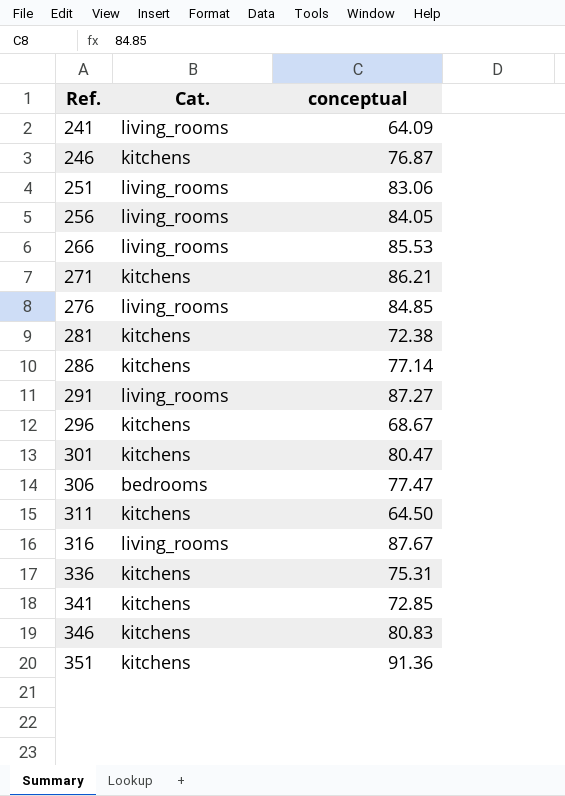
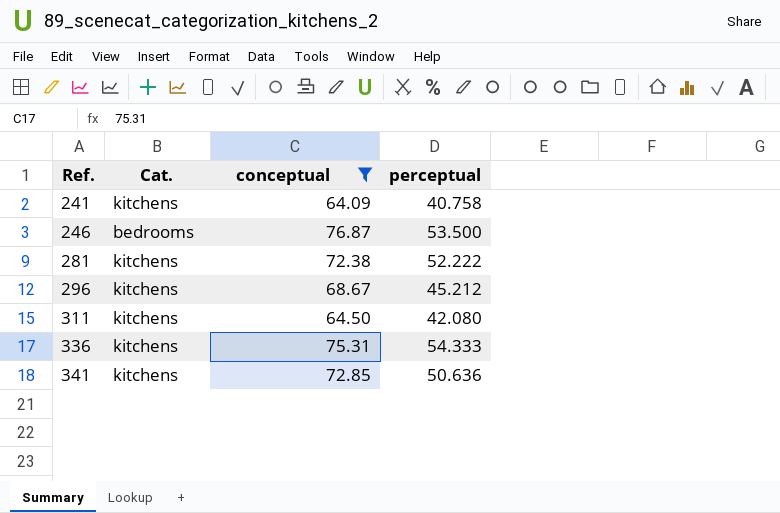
filter: none -> conceptual <= 76.87
column perceptual | position: none -> 4
241 | Cat.: living_rooms -> kitchens
246 | Cat.: kitchens -> bedrooms

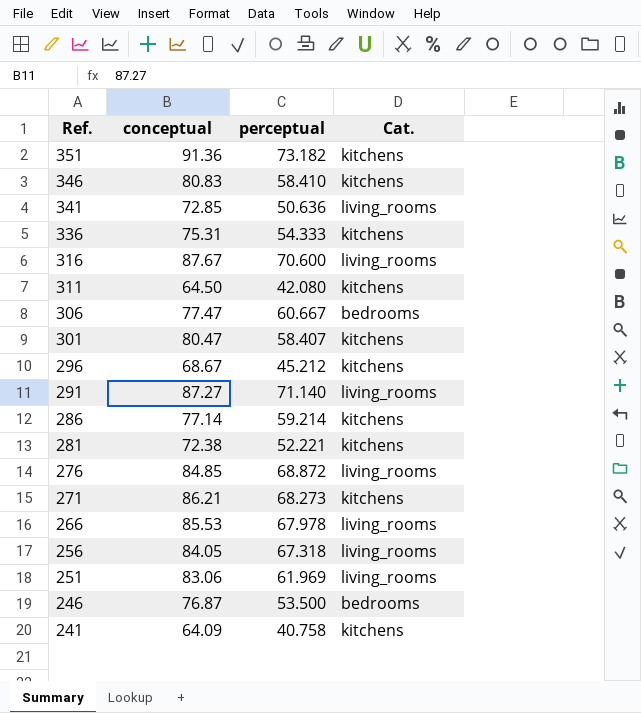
filter: conceptual <= 76.87 -> none
row order: Ref. ascending -> Ref. descending
column Cat. | position: 2 -> 4
341 | Cat.: kitchens -> living_rooms
281 | perceptual: 52.222 -> 52.221

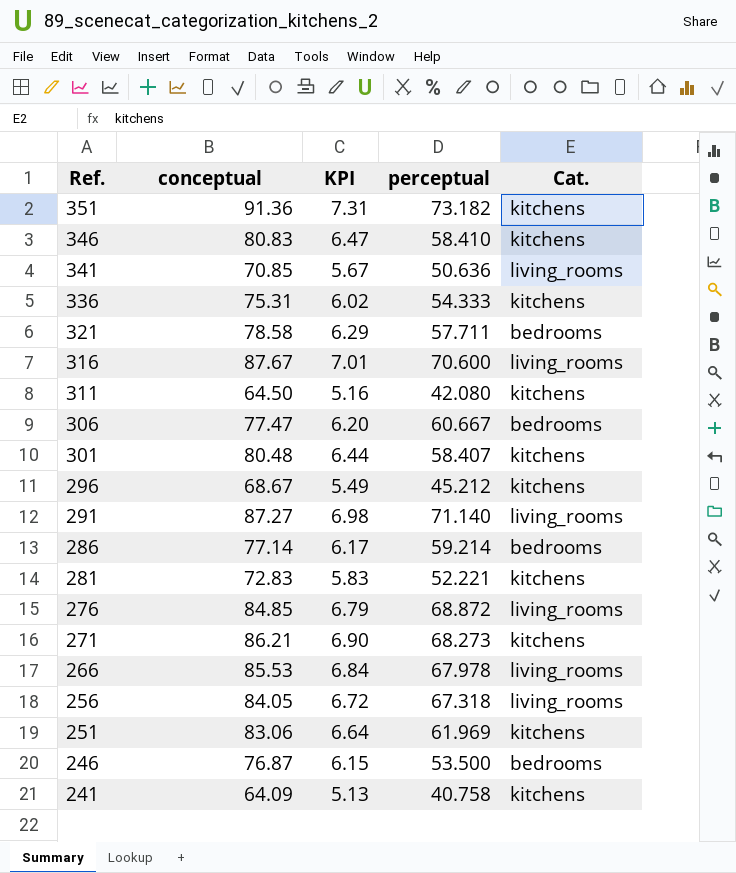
column KPI | formula: none -> [conceptual] * 0.08
341 | conceptual: 72.85 -> 70.85
row 321: none -> 78.58 | 6.29 | 57.711 | bedrooms
301 | conceptual: 80.47 -> 80.48
286 | Cat.: kitchens -> bedrooms
281 | conceptual: 72.38 -> 72.83
251 | Cat.: living_rooms -> kitchens

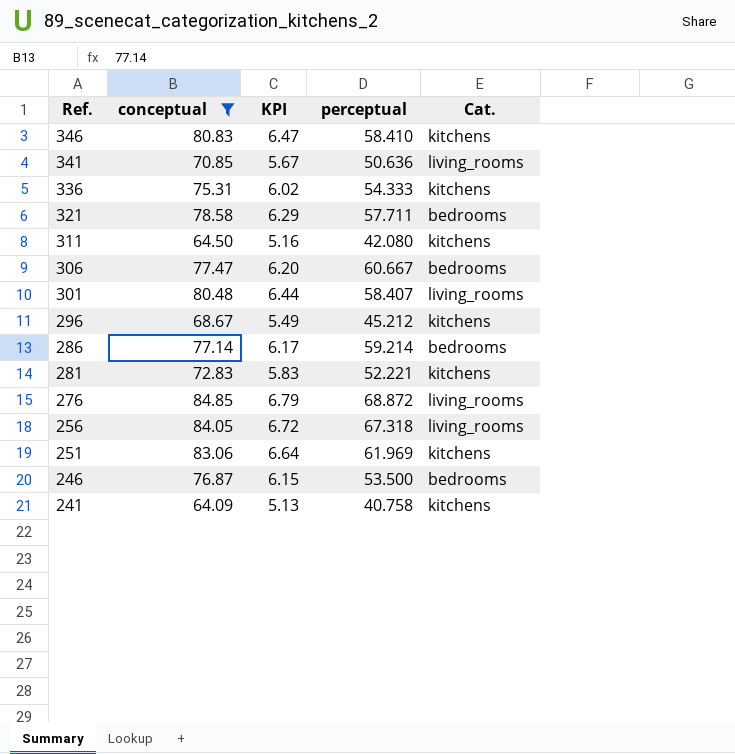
filter: none -> conceptual <= 84.85
301 | Cat.: kitchens -> living_rooms

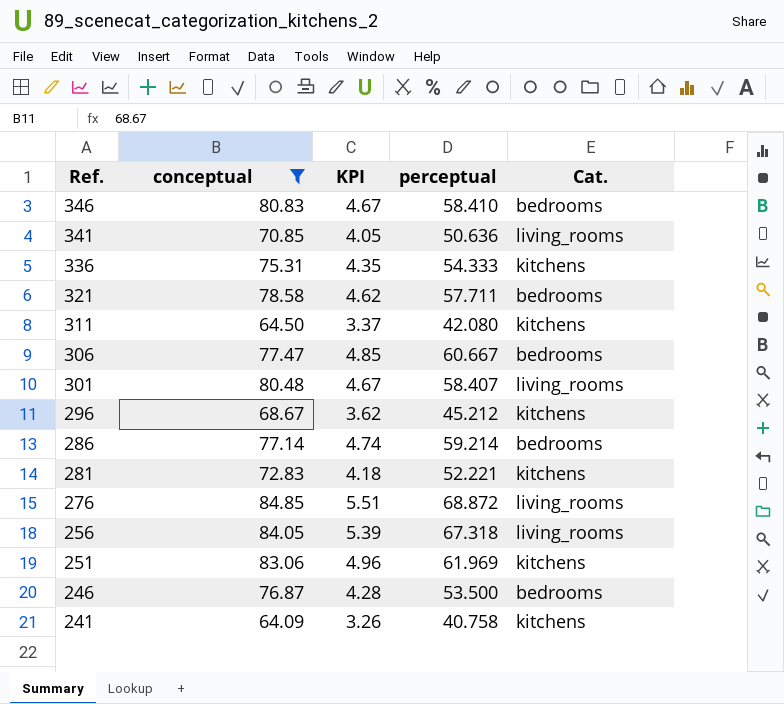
column KPI | formula: [conceptual] * 0.08 -> [perceptual] * 0.08
346 | Cat.: kitchens -> bedrooms

